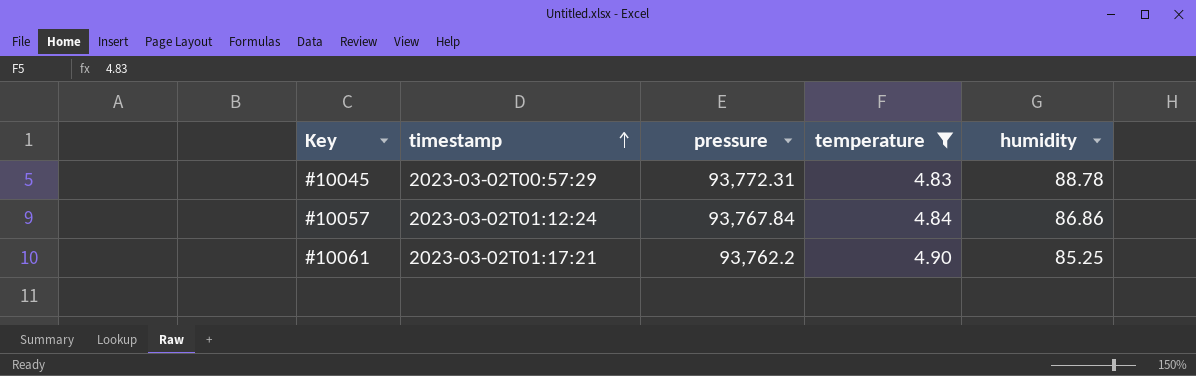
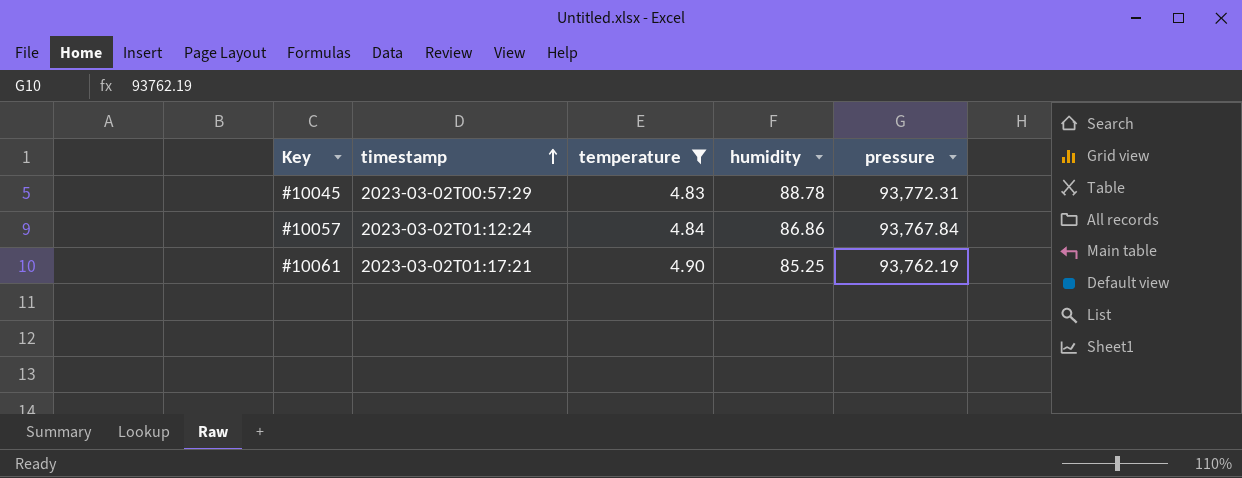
column pressure | position: 3 -> 5
#10061 | pressure: 93,762.2 -> 93,762.19

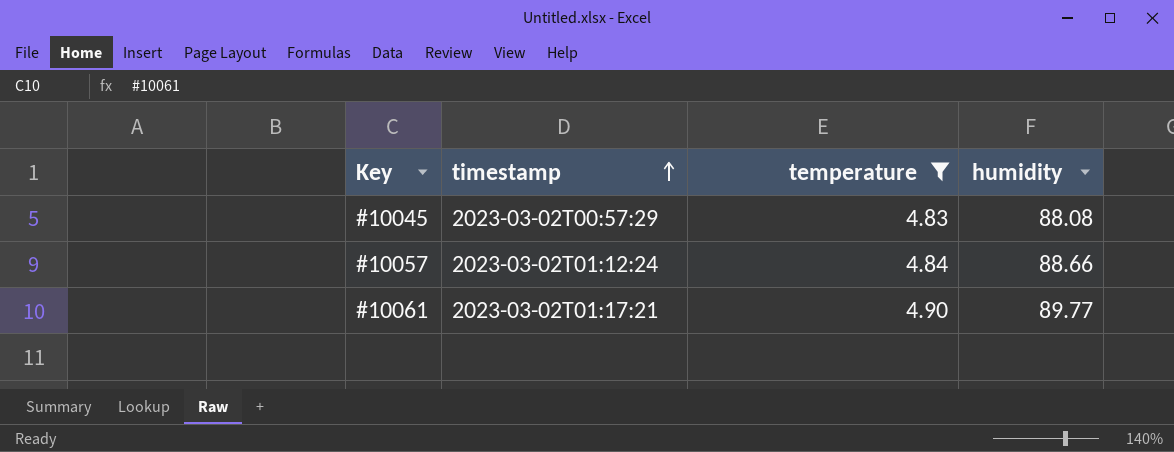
column pressure | position: 5 -> none
#10045 | humidity: 88.78 -> 88.08
#10057 | humidity: 86.86 -> 88.66
#10061 | humidity: 85.25 -> 89.77

